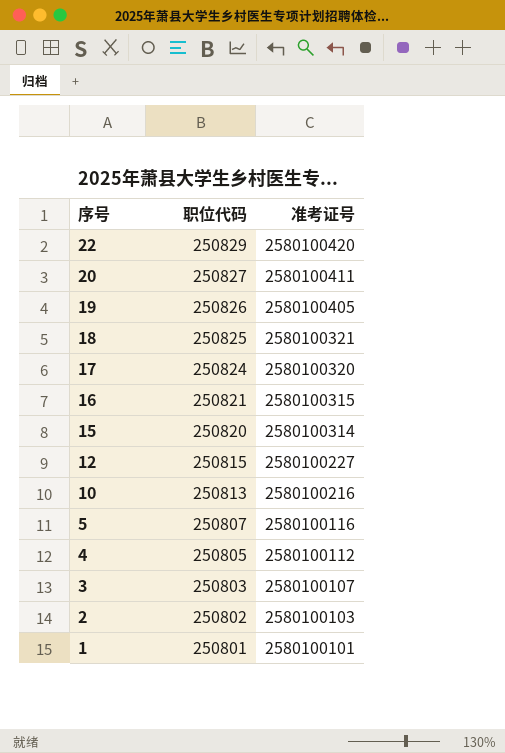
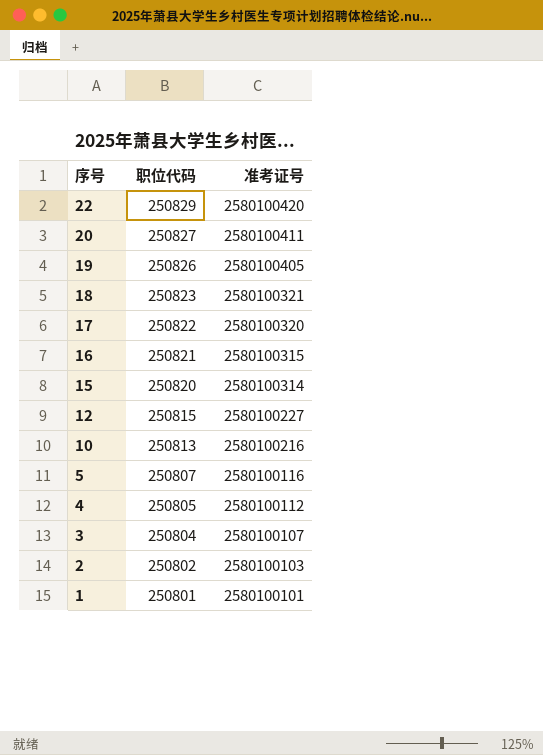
18 | 职位代码: 250825 -> 250823
17 | 职位代码: 250824 -> 250822
3 | 职位代码: 250803 -> 250804

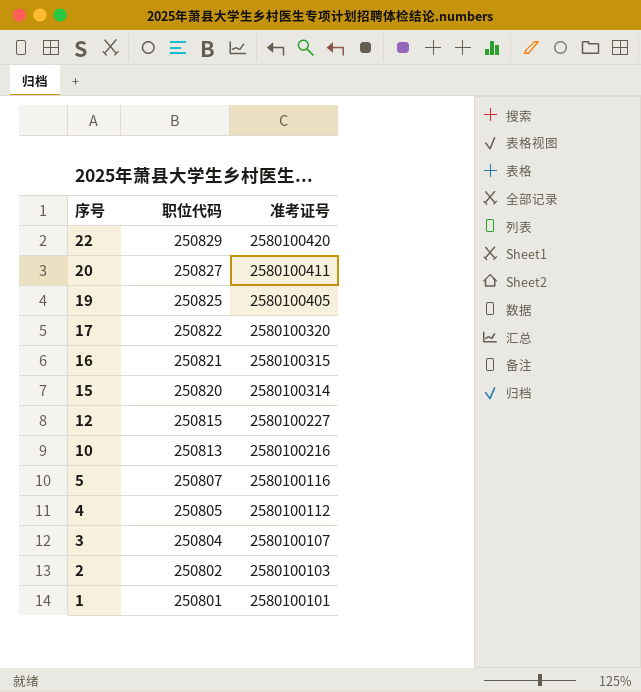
row 18: 250823 | 2580100321 -> none
19 | 职位代码: 250826 -> 250825

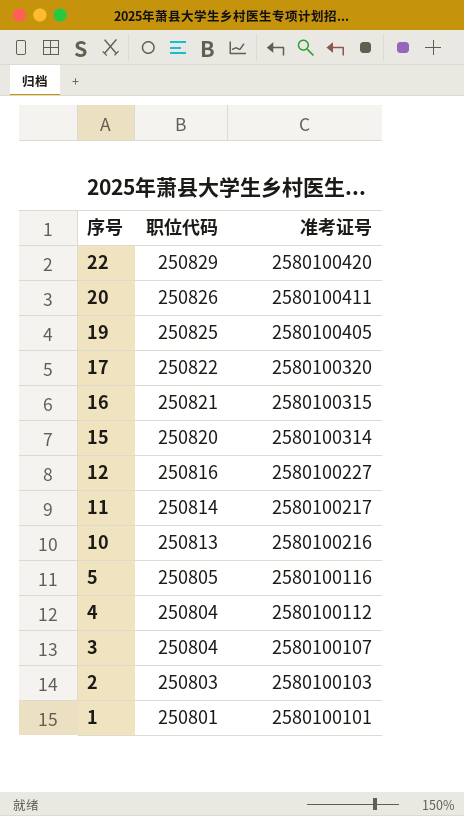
20 | 职位代码: 250827 -> 250826
12 | 职位代码: 250815 -> 250816
row 11: none -> 250814 | 2580100217
5 | 职位代码: 250807 -> 250805
4 | 职位代码: 250805 -> 250804
2 | 职位代码: 250802 -> 250803

